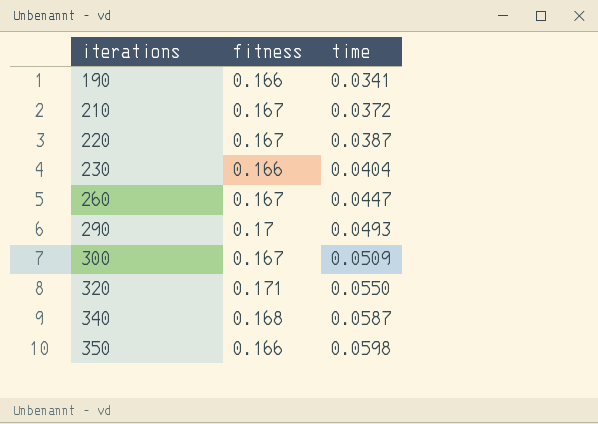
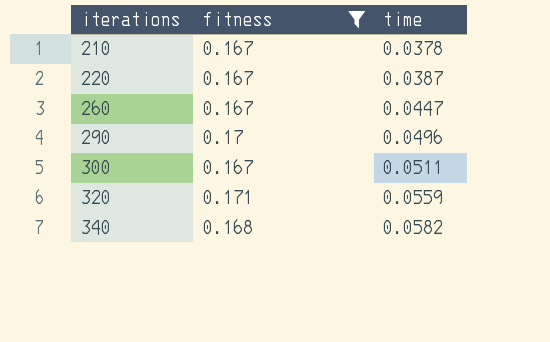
filter: none -> fitness != 0.166
210 | time: 0.0372 -> 0.0378
290 | time: 0.0493 -> 0.0496
300 | time: 0.0509 -> 0.0511
320 | time: 0.0550 -> 0.0559
340 | time: 0.0587 -> 0.0582

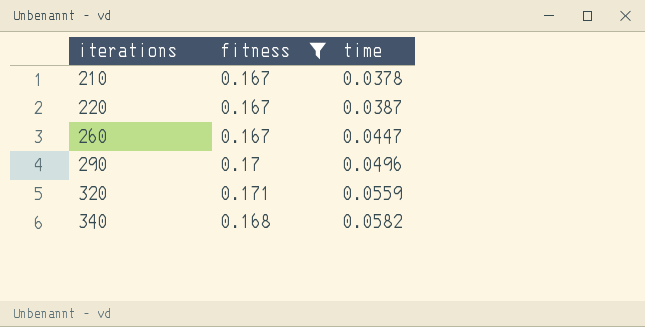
row 300: 0.167 | 0.0511 -> none

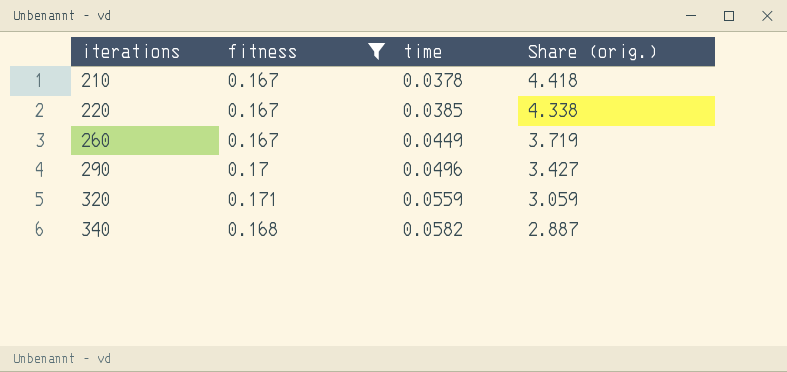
column Share (orig.) | formula: none -> [fitness] / [time]
220 | time: 0.0387 -> 0.0385
260 | time: 0.0447 -> 0.0449

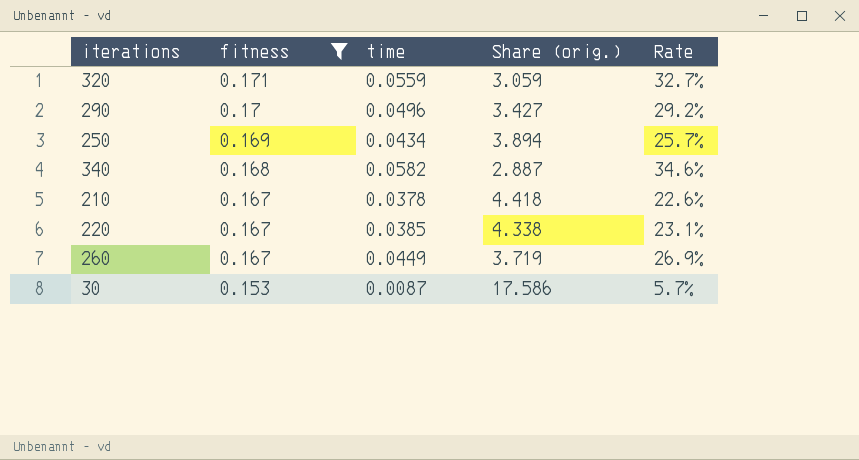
row order: iterations ascending -> fitness descending
column Rate | formula: none -> [time] / [fitness]
row 250: none -> 0.169 | 0.0434 | 3.894 | 25.7%
row 30: none -> 0.153 | 0.0087 | 17.586 | 5.7%

